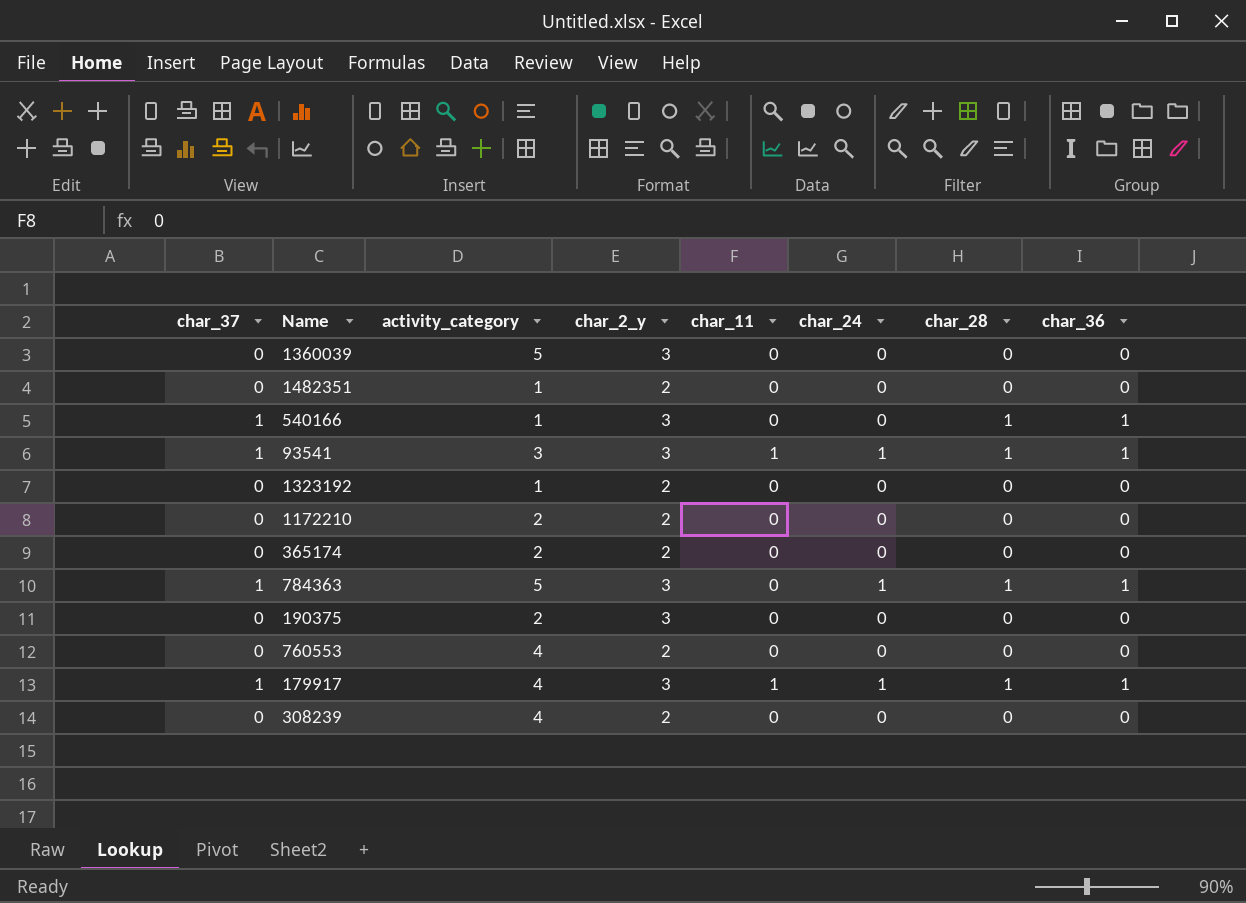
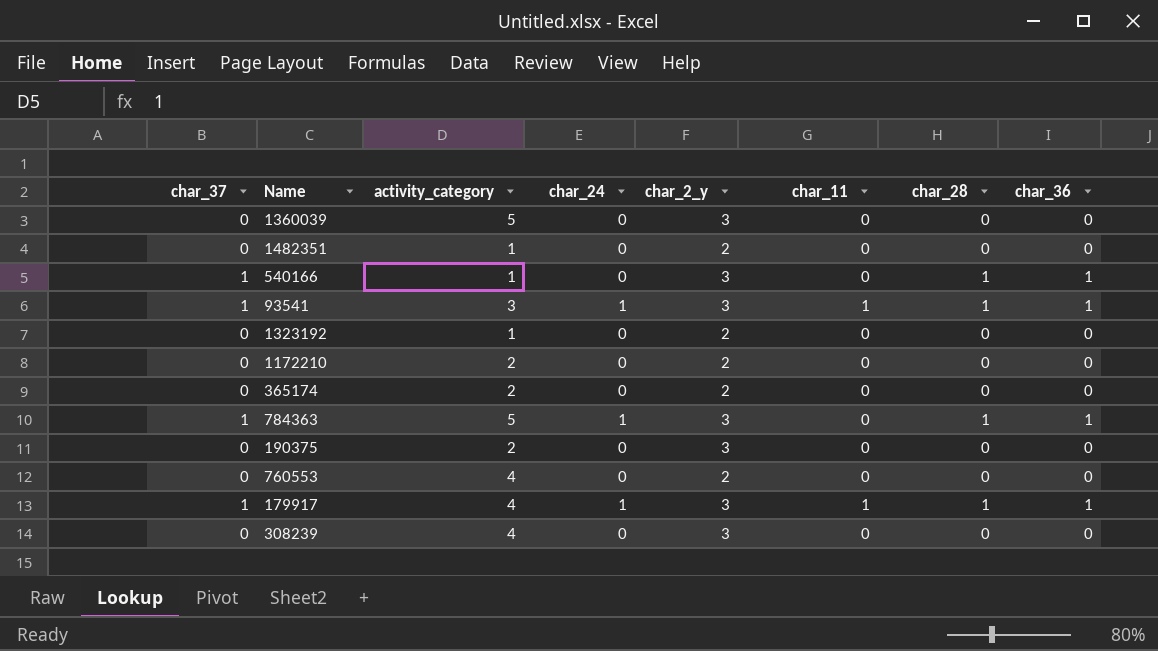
column char_24 | position: 6 -> 4
308239 | char_2_y: 2 -> 3

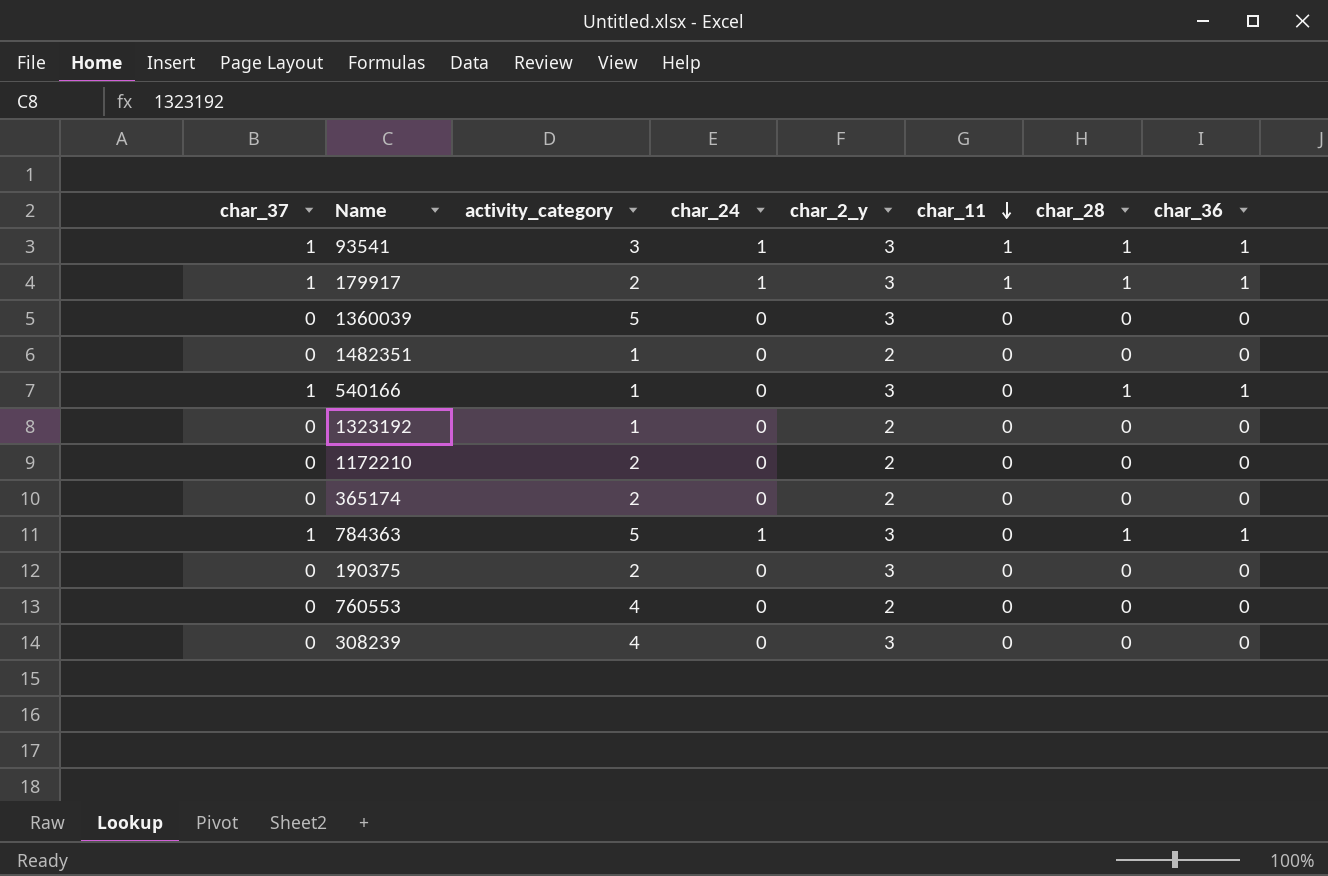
row order: none -> char_11 descending
179917 | activity_category: 4 -> 2

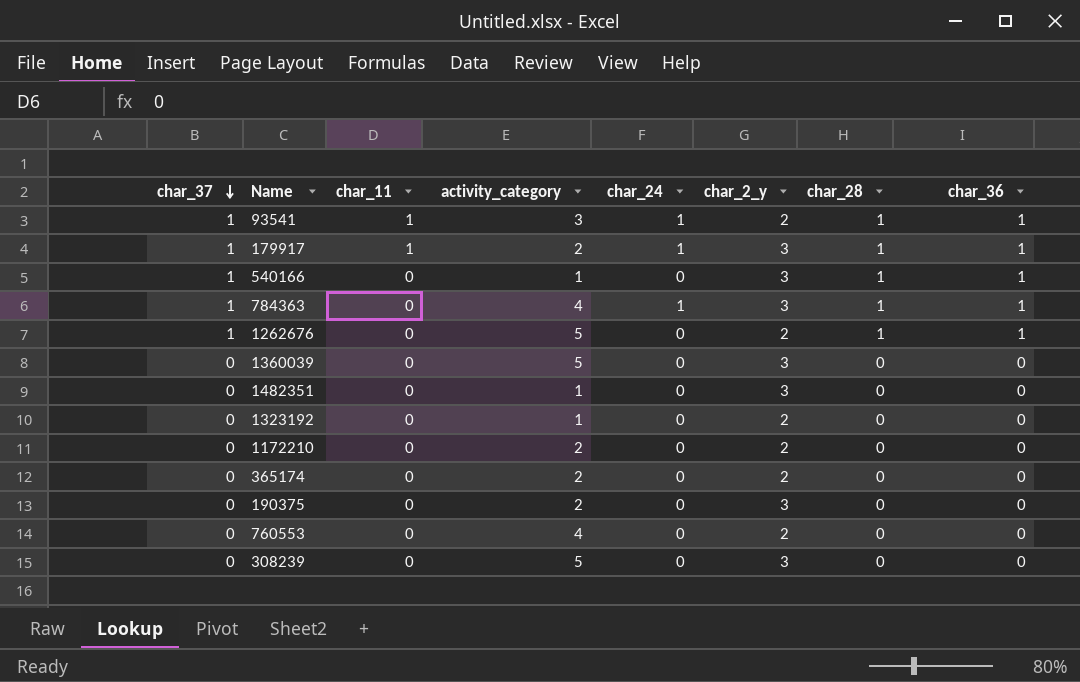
row order: char_11 descending -> char_37 descending
column char_11 | position: 6 -> 3
93541 | char_2_y: 3 -> 2
784363 | activity_category: 5 -> 4
row 1262676: none -> 1 | 0 | 5 | 0 | 2 | 1 | 1
1482351 | char_2_y: 2 -> 3
308239 | activity_category: 4 -> 5

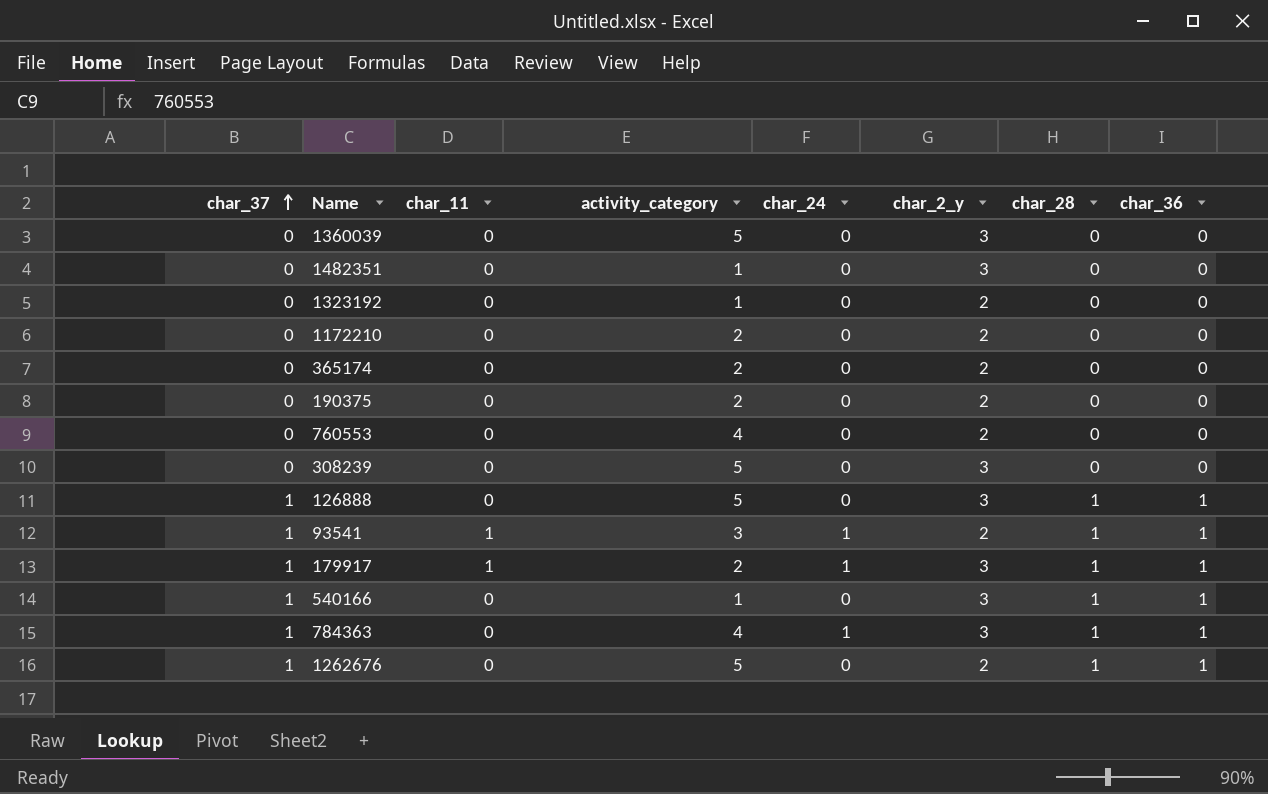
row order: char_37 descending -> char_37 ascending
190375 | char_2_y: 3 -> 2
row 126888: none -> 1 | 0 | 5 | 0 | 3 | 1 | 1

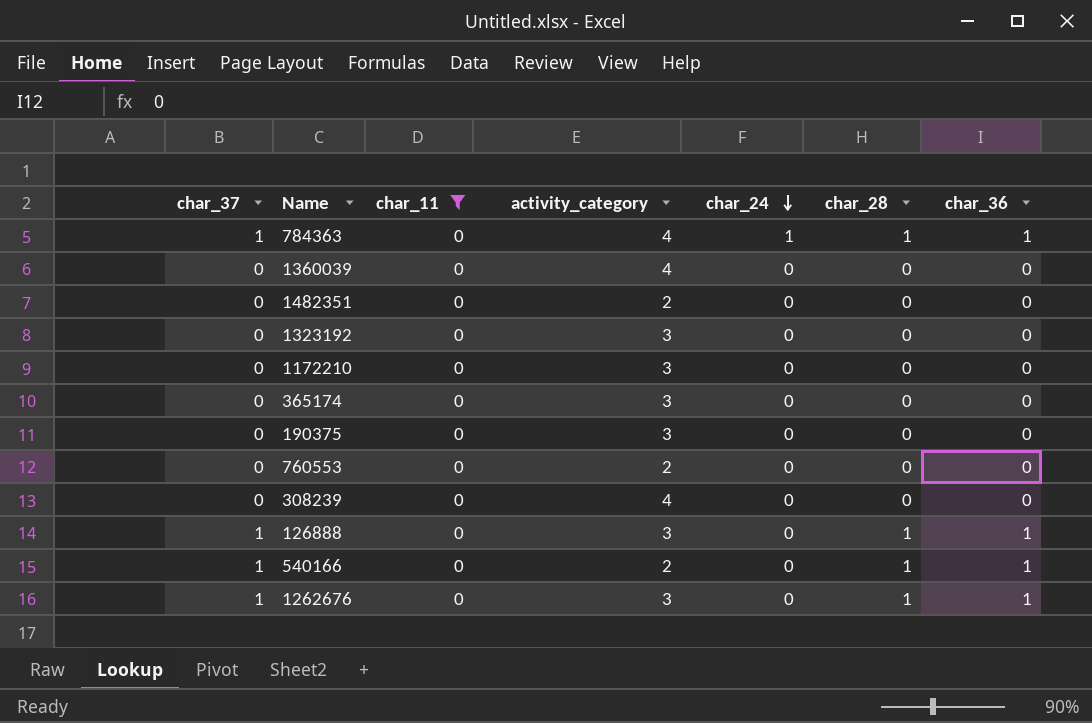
filter: none -> char_11 = 0
row order: char_37 ascending -> char_24 descending
column char_2_y | position: 6 -> none
1360039 | activity_category: 5 -> 4
1482351 | activity_category: 1 -> 2
1323192 | activity_category: 1 -> 3
1172210 | activity_category: 2 -> 3
365174 | activity_category: 2 -> 3
190375 | activity_category: 2 -> 3
760553 | activity_category: 4 -> 2
308239 | activity_category: 5 -> 4
126888 | activity_category: 5 -> 3
540166 | activity_category: 1 -> 2
1262676 | activity_category: 5 -> 3

